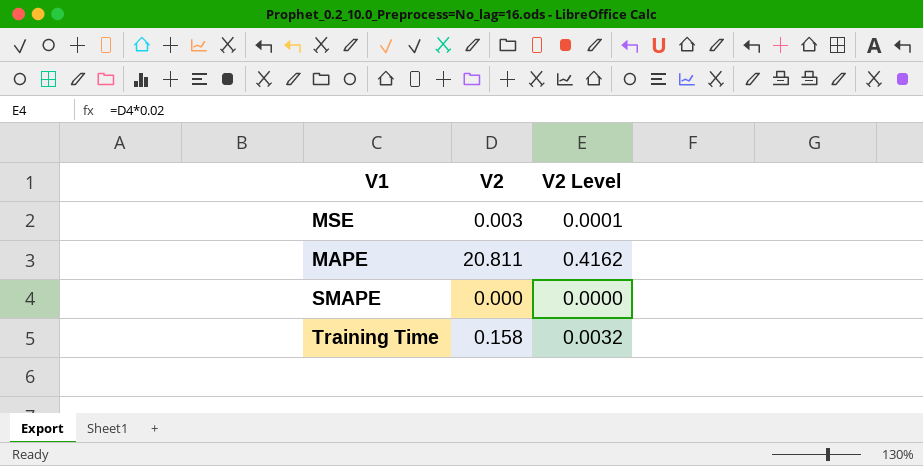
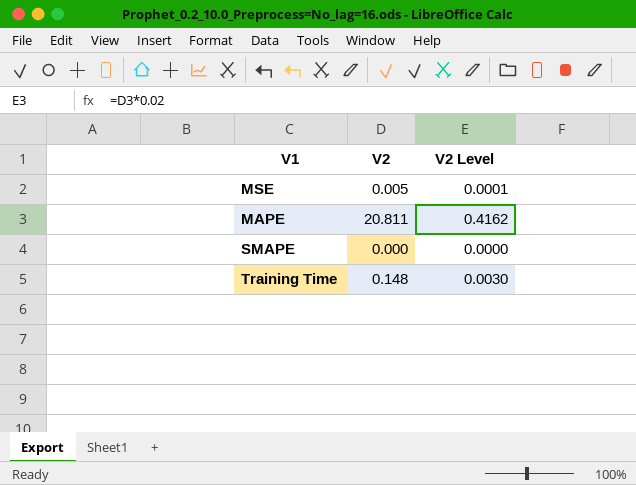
MSE | V2: 0.003 -> 0.005
Training Time | V2: 0.158 -> 0.148
Training Time | V2 Level: 0.0032 -> 0.0030

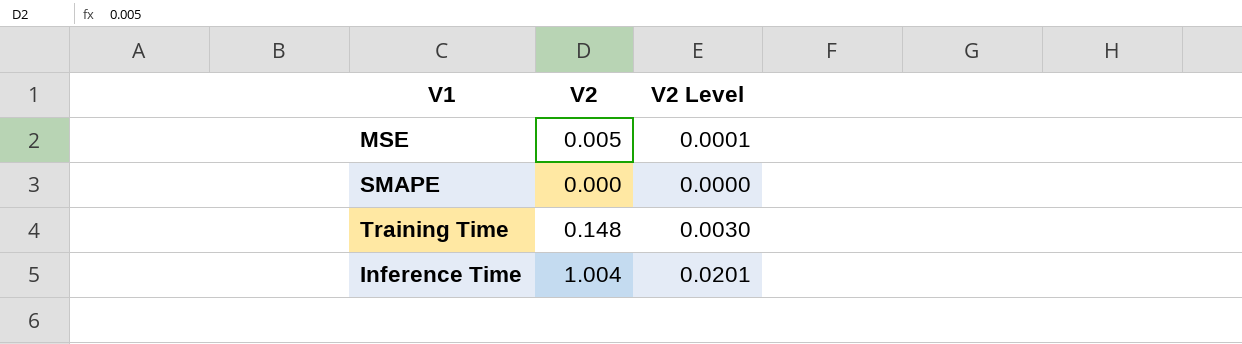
row MAPE: 20.811 | 0.4162 -> none
row Inference Time: none -> 1.004 | 0.0201

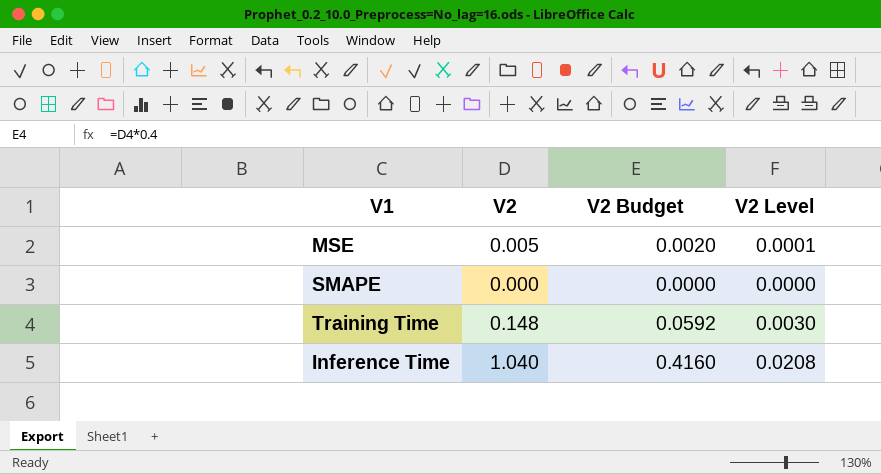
column V2 Budget | formula: none -> [V2] * 0.4
Inference Time | V2: 1.004 -> 1.040
Inference Time | V2 Level: 0.0201 -> 0.0208

